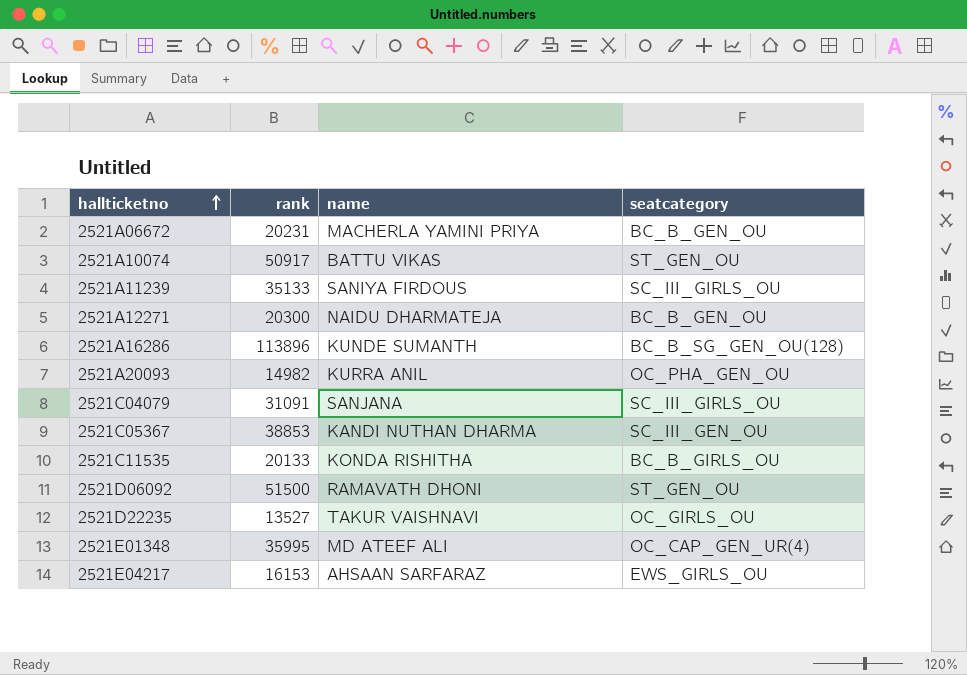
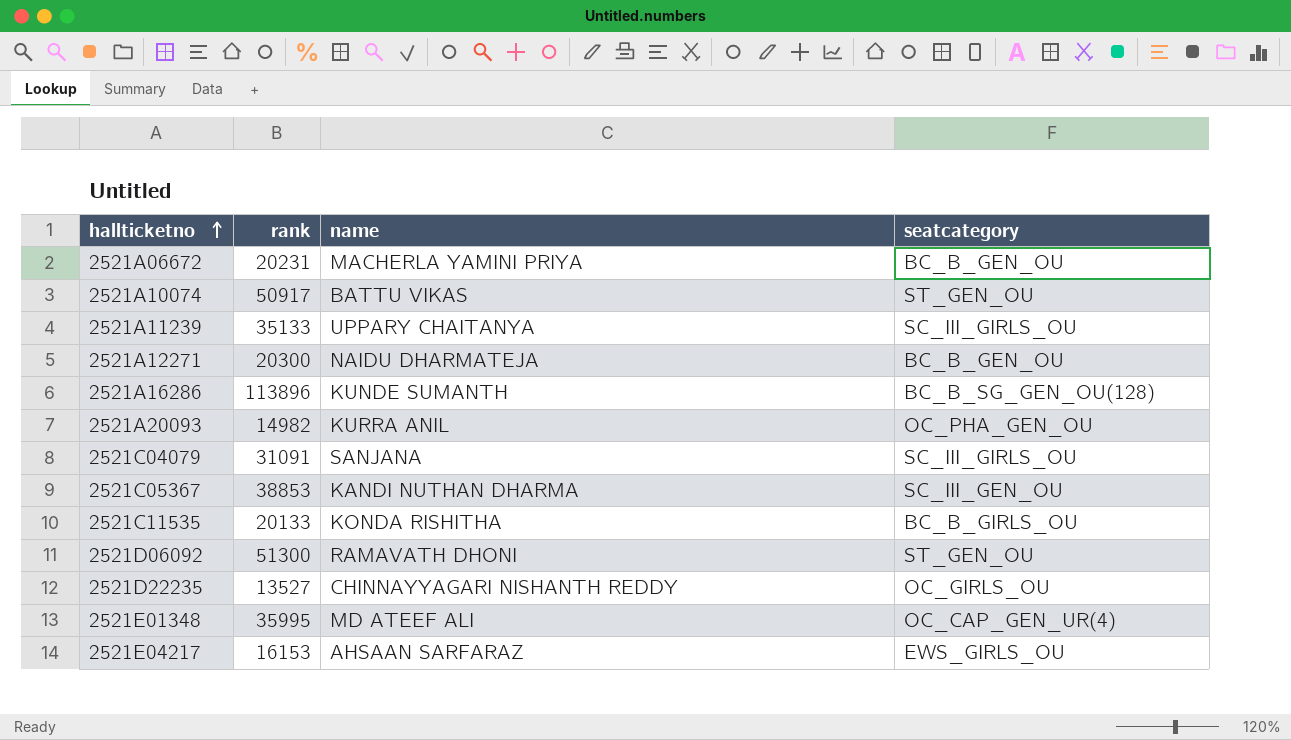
2521A11239 | name: SANIYA FIRDOUS -> UPPARY CHAITANYA
2521D06092 | rank: 51500 -> 51300
2521D22235 | name: TAKUR VAISHNAVI -> CHINNAYYAGARI NISHANTH REDDY

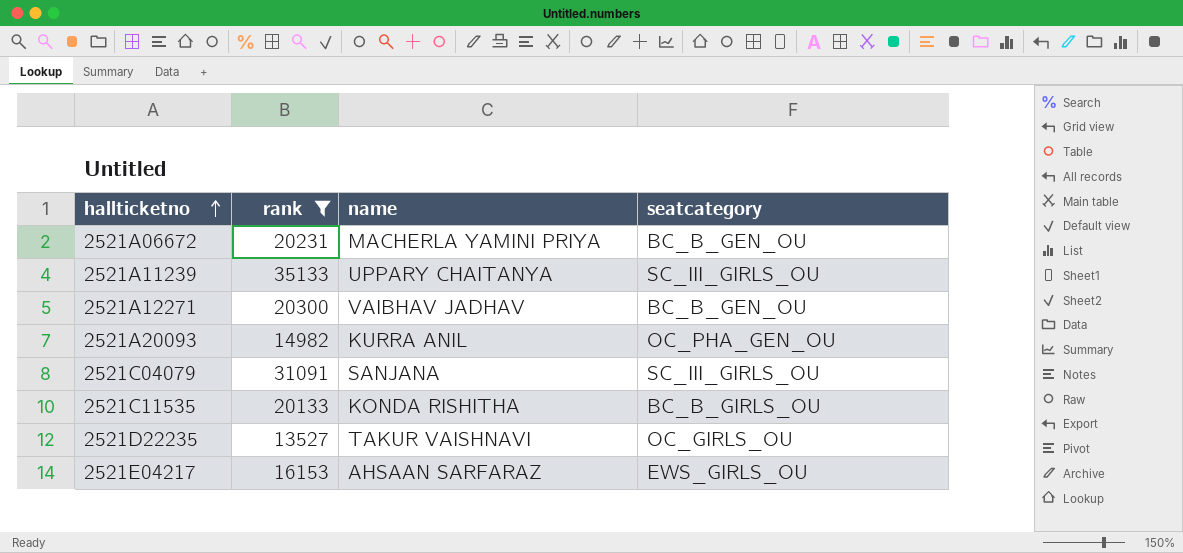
filter: none -> rank <= 35133
2521A12271 | name: NAIDU DHARMATEJA -> VAIBHAV JADHAV
2521D22235 | name: CHINNAYYAGARI NISHANTH REDDY -> TAKUR VAISHNAVI

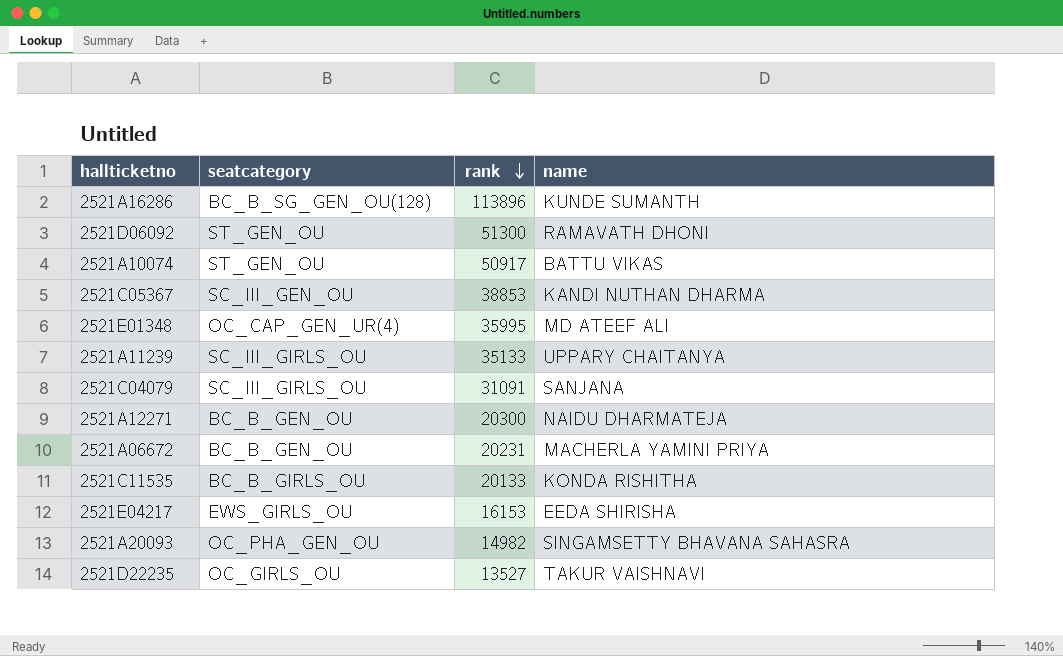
filter: rank <= 35133 -> none
row order: hallticketno ascending -> rank descending
column seatcategory | position: 4 -> 2
2521A12271 | name: VAIBHAV JADHAV -> NAIDU DHARMATEJA
2521E04217 | name: AHSAAN SARFARAZ -> EEDA SHIRISHA
2521A20093 | name: KURRA ANIL -> SINGAMSETTY BHAVANA SAHASRA

